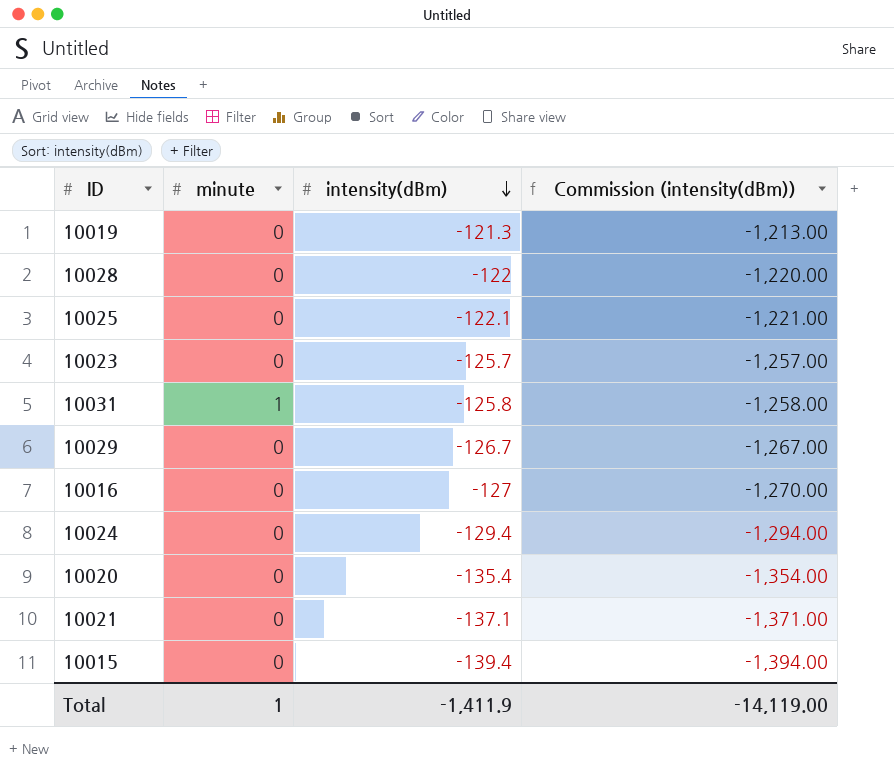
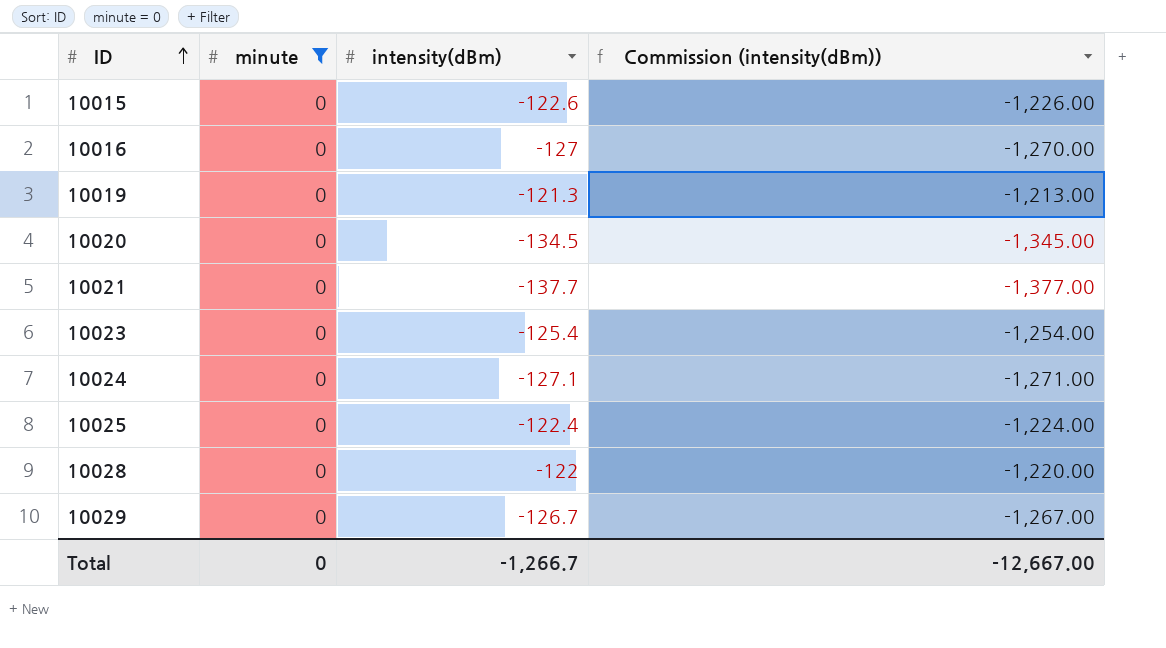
filter: none -> minute = 0
row order: intensity(dBm) descending -> ID ascending
10015 | intensity(dBm): -139.4 -> -122.6
10015 | Commission (intensity(dBm)): -1,394.00 -> -1,226.00
10020 | intensity(dBm): -135.4 -> -134.5
10020 | Commission (intensity(dBm)): -1,354.00 -> -1,345.00
10021 | intensity(dBm): -137.1 -> -137.7
10021 | Commission (intensity(dBm)): -1,371.00 -> -1,377.00
10023 | intensity(dBm): -125.7 -> -125.4
10023 | Commission (intensity(dBm)): -1,257.00 -> -1,254.00
10024 | intensity(dBm): -129.4 -> -127.1
10024 | Commission (intensity(dBm)): -1,294.00 -> -1,271.00
10025 | intensity(dBm): -122.1 -> -122.4
10025 | Commission (intensity(dBm)): -1,221.00 -> -1,224.00
Total | minute: 1 -> 0
Total | intensity(dBm): -1,411.9 -> -1,266.7
Total | Commission (intensity(dBm)): -14,119.00 -> -12,667.00

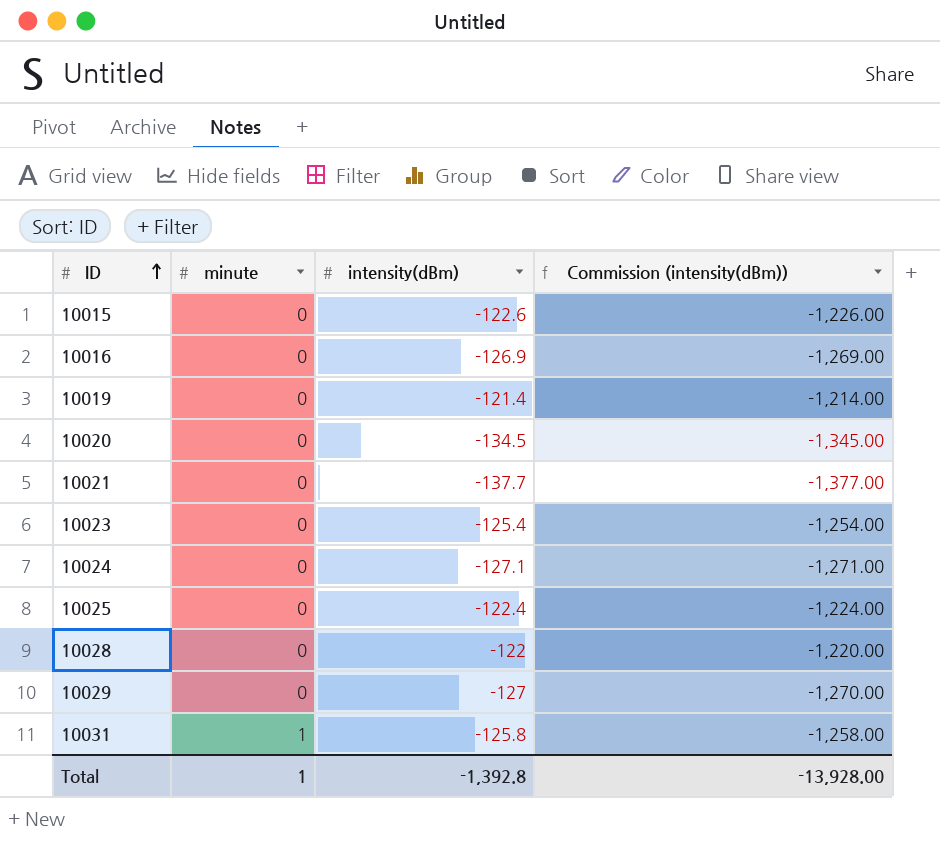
filter: minute = 0 -> none
10016 | intensity(dBm): -127 -> -126.9
10016 | Commission (intensity(dBm)): -1,270.00 -> -1,269.00
10019 | intensity(dBm): -121.3 -> -121.4
10019 | Commission (intensity(dBm)): -1,213.00 -> -1,214.00
10029 | intensity(dBm): -126.7 -> -127
10029 | Commission (intensity(dBm)): -1,267.00 -> -1,270.00
Total | minute: 0 -> 1
Total | intensity(dBm): -1,266.7 -> -1,392.8
Total | Commission (intensity(dBm)): -12,667.00 -> -13,928.00

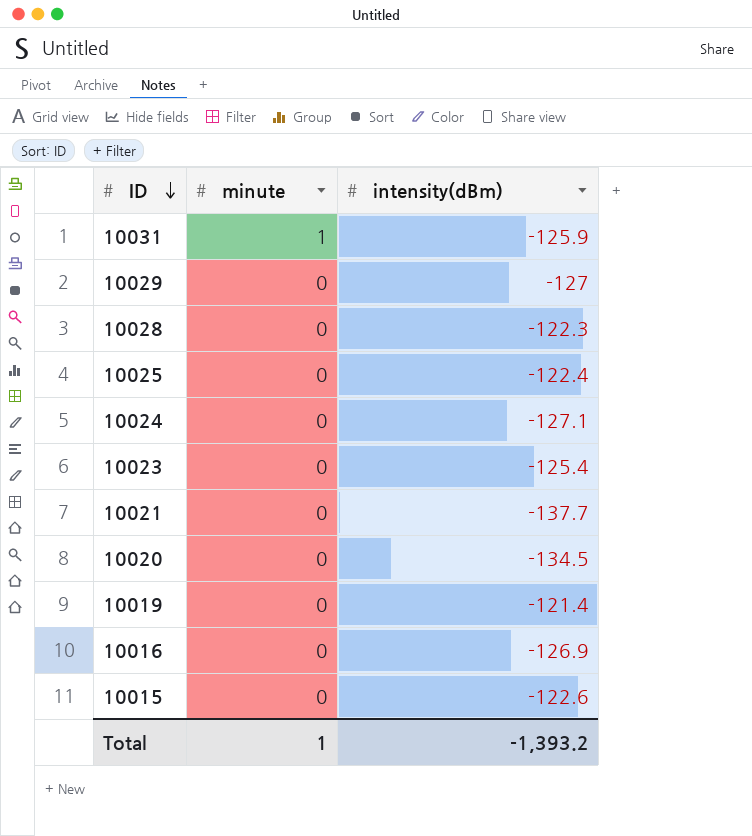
row order: ID ascending -> ID descending
column Commission (intensity(dBm)) | formula: [intensity(dBm)] * 10 -> none
10031 | intensity(dBm): -125.8 -> -125.9
10028 | intensity(dBm): -122 -> -122.3
Total | intensity(dBm): -1,392.8 -> -1,393.2

